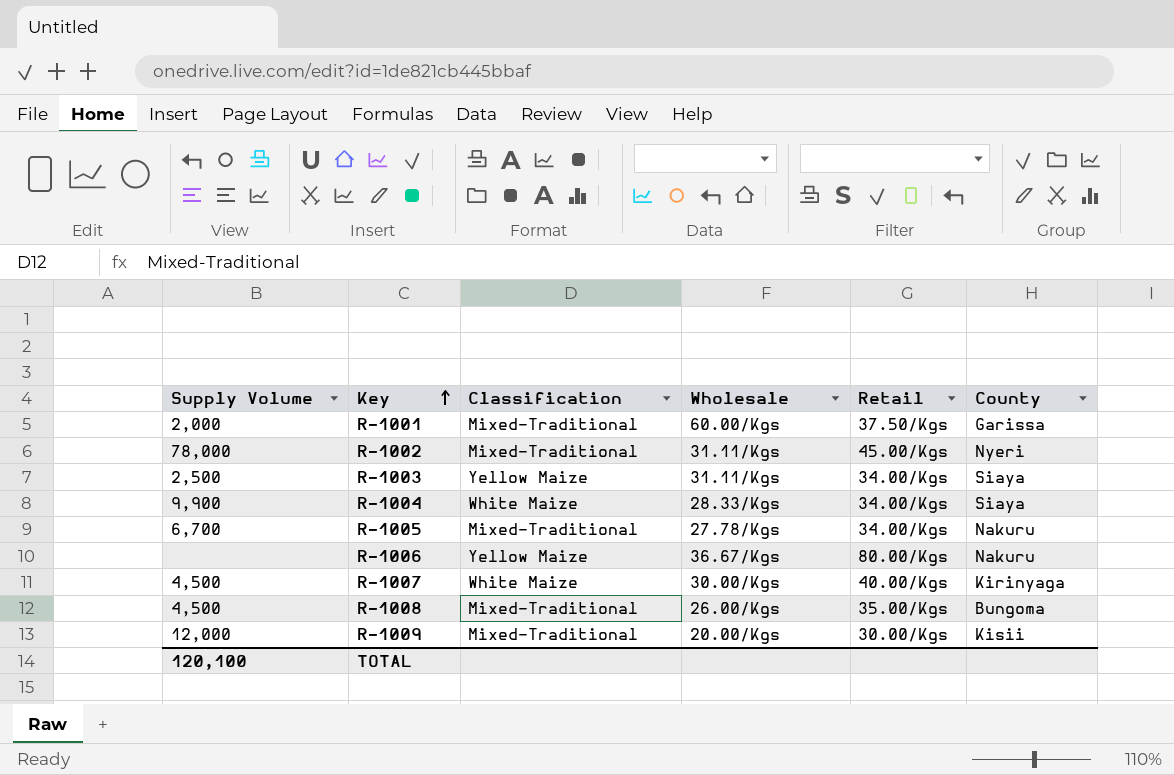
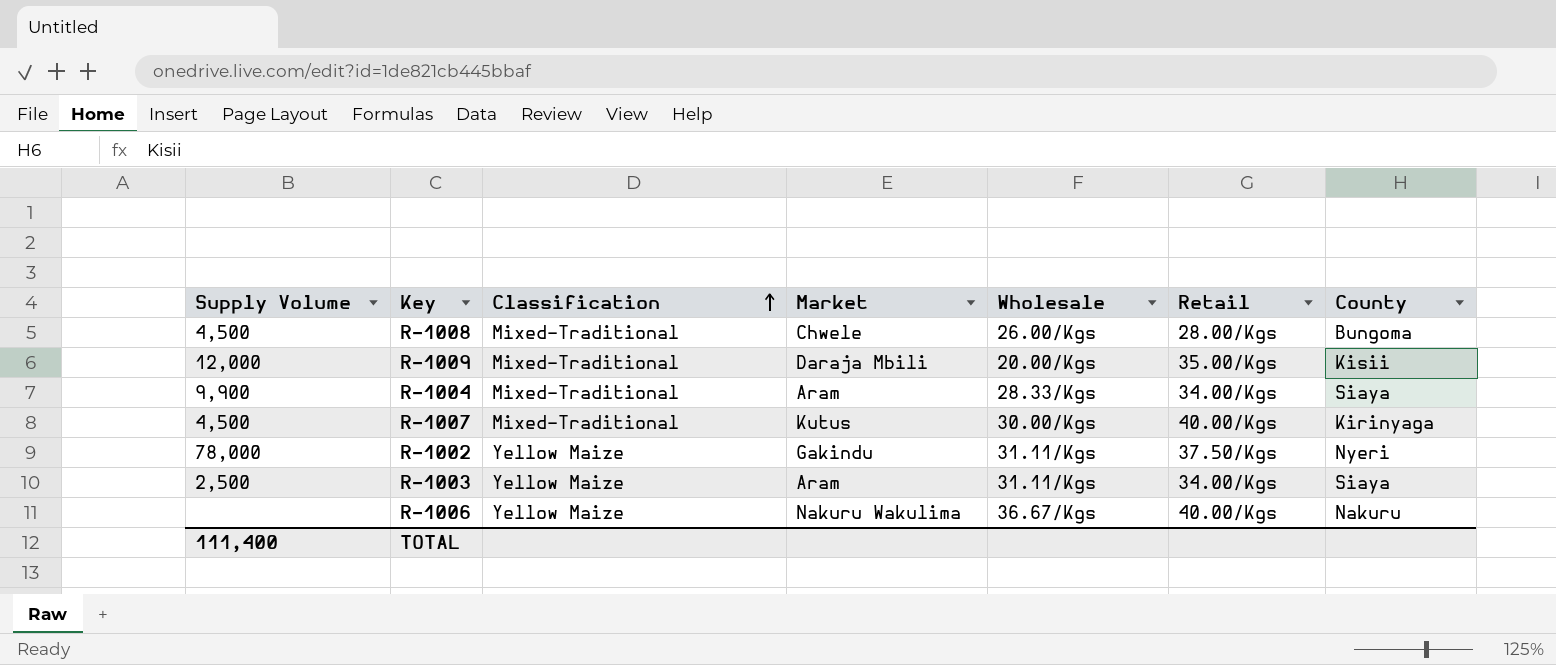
row order: Key ascending -> Classification ascending
column Market | position: none -> 4
row R-1001: 2,000 | Mixed-Traditional | 60.00/Kgs | 37.50/Kgs | Garissa -> none
row R-1005: 6,700 | Mixed-Traditional | 27.78/Kgs | 34.00/Kgs | Nakuru -> none
R-1008 | Retail: 35.00/Kgs -> 28.00/Kgs
R-1009 | Retail: 30.00/Kgs -> 35.00/Kgs
R-1004 | Classification: White Maize -> Mixed-Traditional
R-1007 | Classification: White Maize -> Mixed-Traditional
R-1002 | Classification: Mixed-Traditional -> Yellow Maize
R-1002 | Retail: 45.00/Kgs -> 37.50/Kgs
R-1006 | Retail: 80.00/Kgs -> 40.00/Kgs
TOTAL | Supply Volume: 120,100 -> 111,400

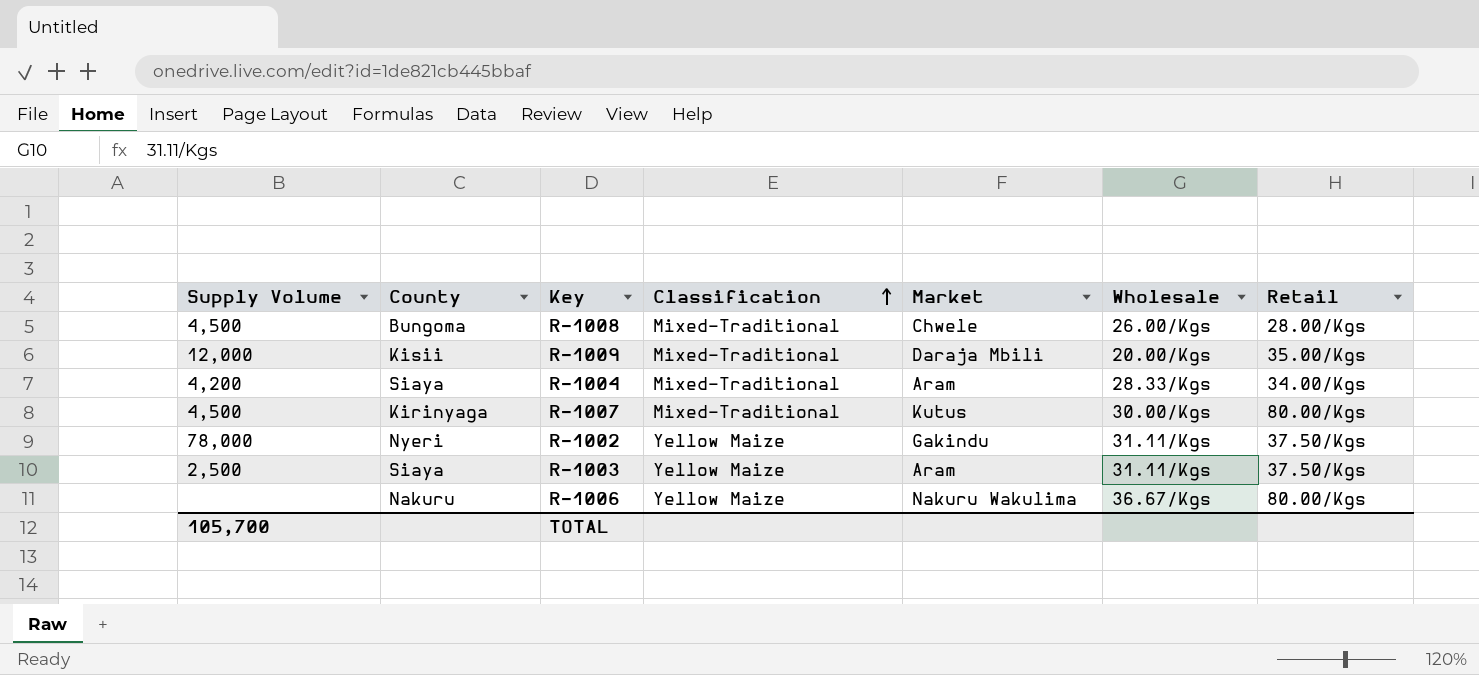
column County | position: 7 -> 2
R-1004 | Supply Volume: 9,900 -> 4,200
R-1007 | Retail: 40.00/Kgs -> 80.00/Kgs
R-1003 | Retail: 34.00/Kgs -> 37.50/Kgs
R-1006 | Retail: 40.00/Kgs -> 80.00/Kgs
TOTAL | Supply Volume: 111,400 -> 105,700

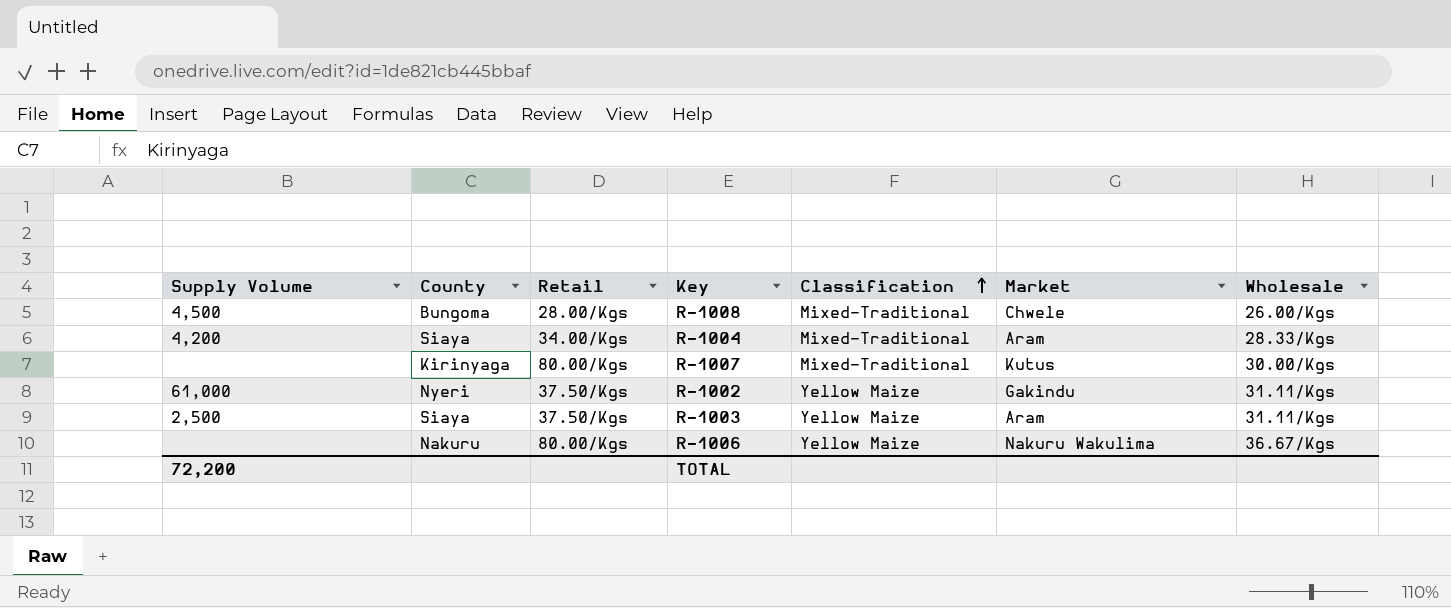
column Retail | position: 7 -> 3
row R-1009: 12,000 | Kisii | Mixed-Traditional | Daraja Mbili | 20.00/Kgs | 35.00/Kgs -> none
R-1007 | Supply Volume: 4,500 -> none
R-1002 | Supply Volume: 78,000 -> 61,000
TOTAL | Supply Volume: 105,700 -> 72,200

